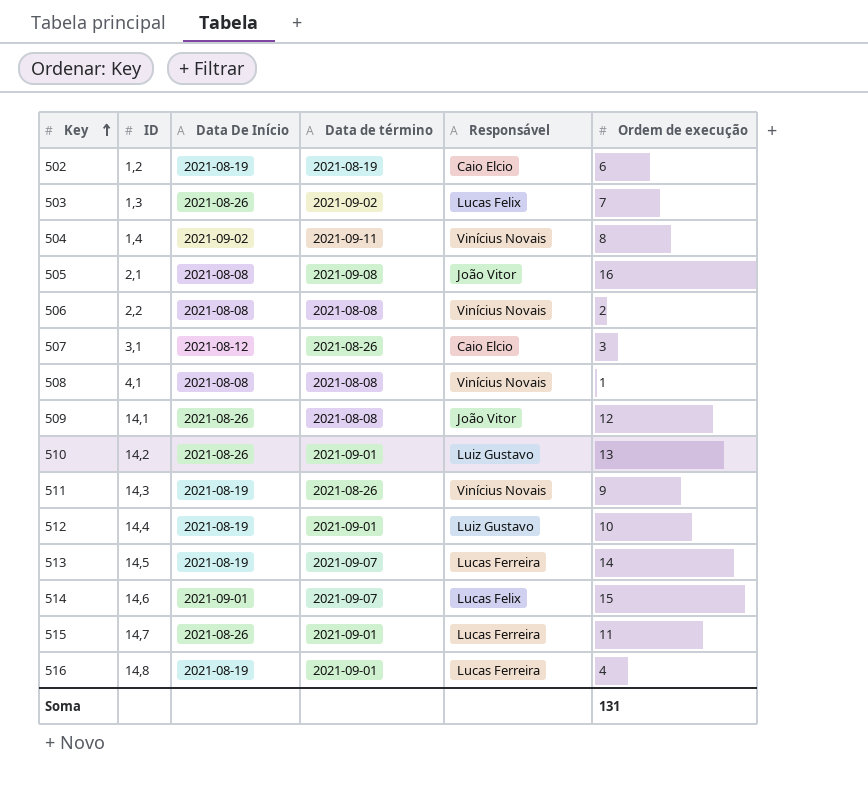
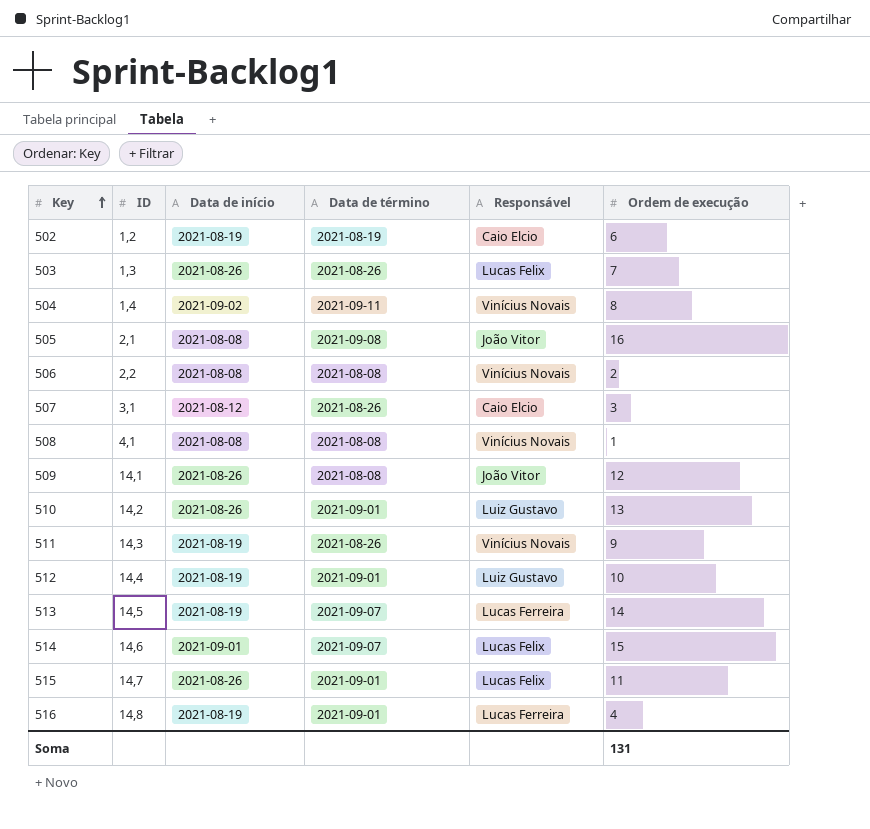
column name: Data De Início -> Data de início
503 | Data de término: 2021-09-02 -> 2021-08-26
515 | Responsável: Lucas Ferreira -> Lucas Felix

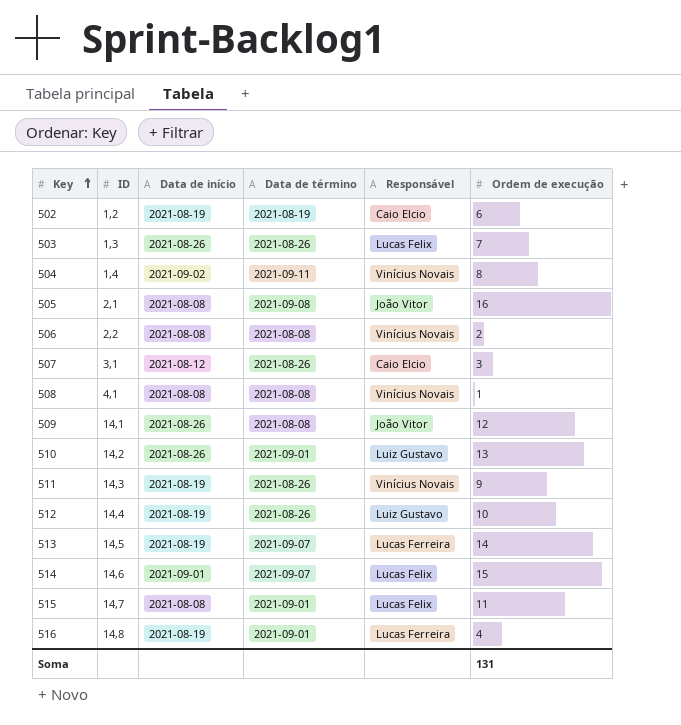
512 | Data de término: 2021-09-01 -> 2021-08-26
515 | Data de início: 2021-08-26 -> 2021-08-08

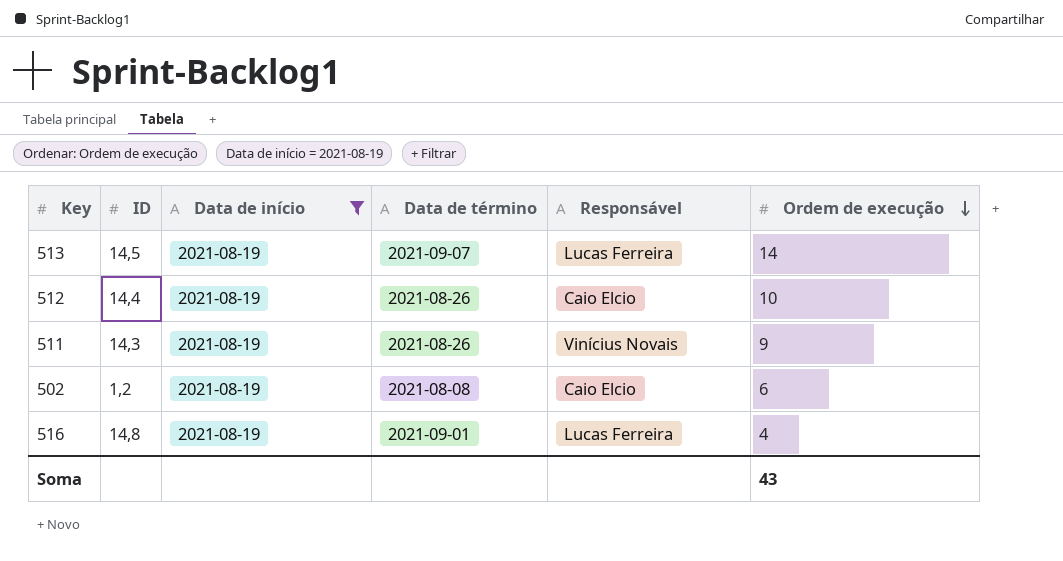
filter: none -> Data de início = 2021-08-19
row order: Key ascending -> Ordem de execução descending
512 | Responsável: Luiz Gustavo -> Caio Elcio
502 | Data de término: 2021-08-19 -> 2021-08-08
Soma | Ordem de execução: 131 -> 43

